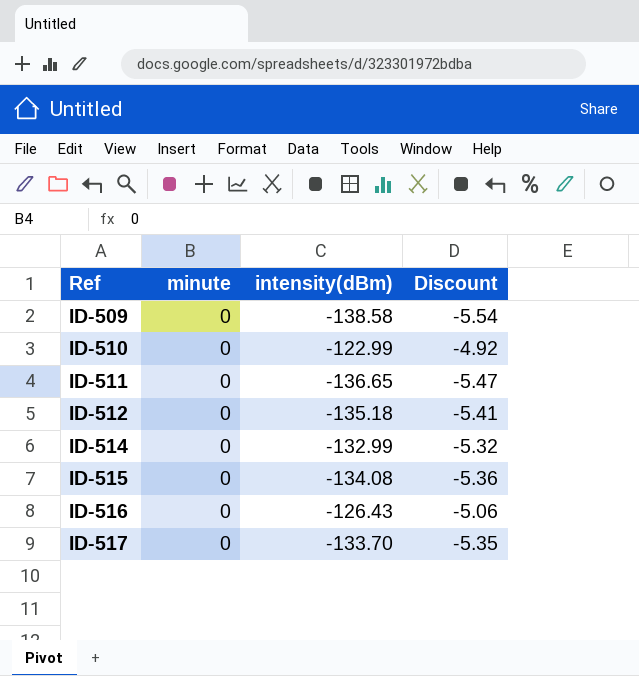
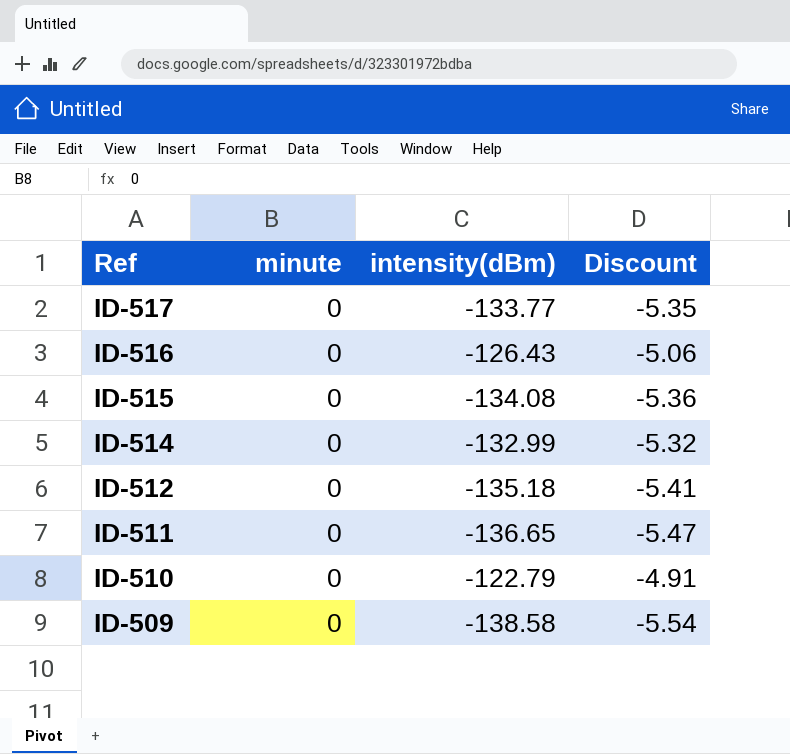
row order: Ref ascending -> Ref descending
ID-517 | intensity(dBm): -133.70 -> -133.77
ID-510 | intensity(dBm): -122.99 -> -122.79
ID-510 | Discount: -4.92 -> -4.91

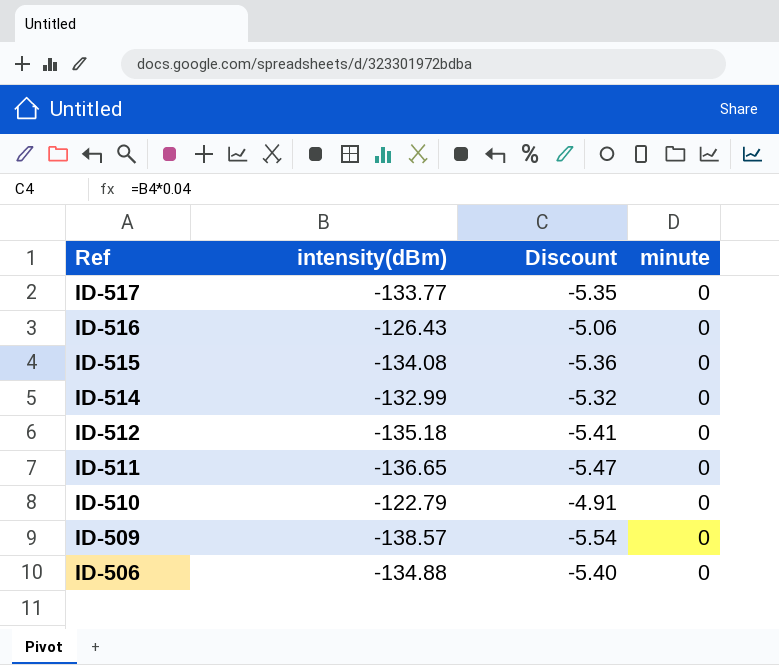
column minute | position: 2 -> 4
ID-509 | intensity(dBm): -138.58 -> -138.57
row ID-506: none -> -134.88 | -5.40 | 0

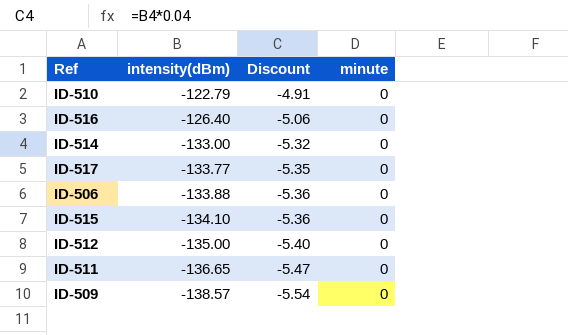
row order: Ref descending -> intensity(dBm) descending
ID-516 | intensity(dBm): -126.43 -> -126.40
ID-514 | intensity(dBm): -132.99 -> -133.00
ID-506 | intensity(dBm): -134.88 -> -133.88
ID-506 | Discount: -5.40 -> -5.36
ID-515 | intensity(dBm): -134.08 -> -134.10
ID-512 | intensity(dBm): -135.18 -> -135.00
ID-512 | Discount: -5.41 -> -5.40

